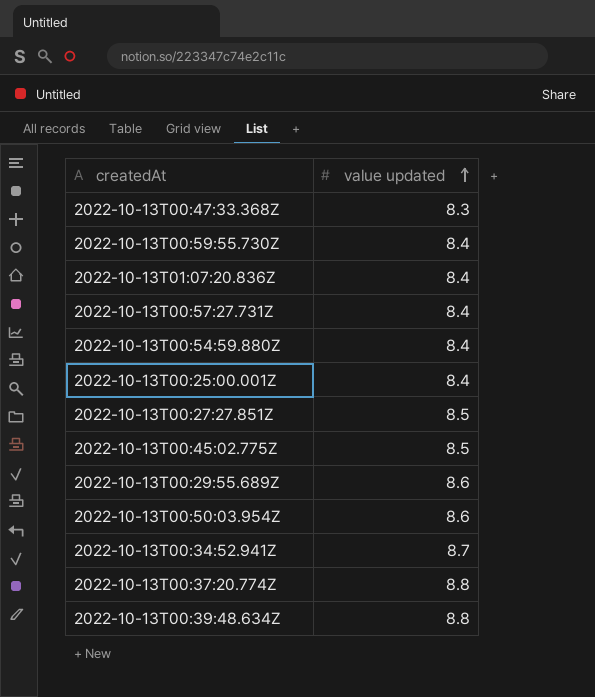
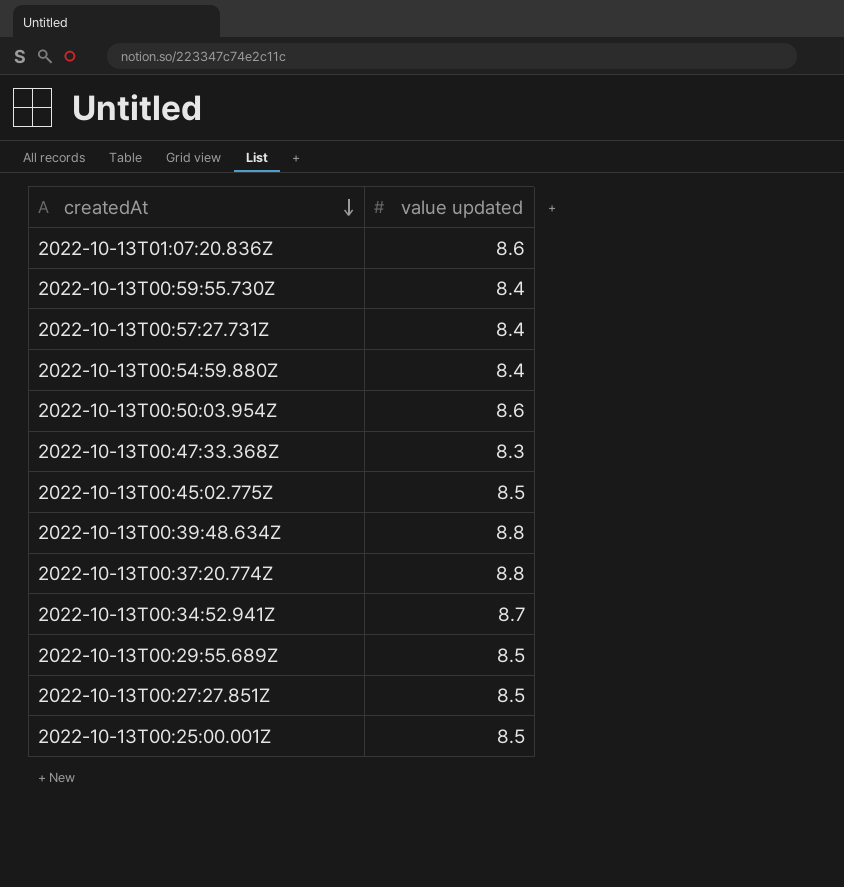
row order: value updated ascending -> createdAt descending
2022-10-13T01:07:20.836Z | value updated: 8.4 -> 8.6
2022-10-13T00:29:55.689Z | value updated: 8.6 -> 8.5
2022-10-13T00:25:00.001Z | value updated: 8.4 -> 8.5

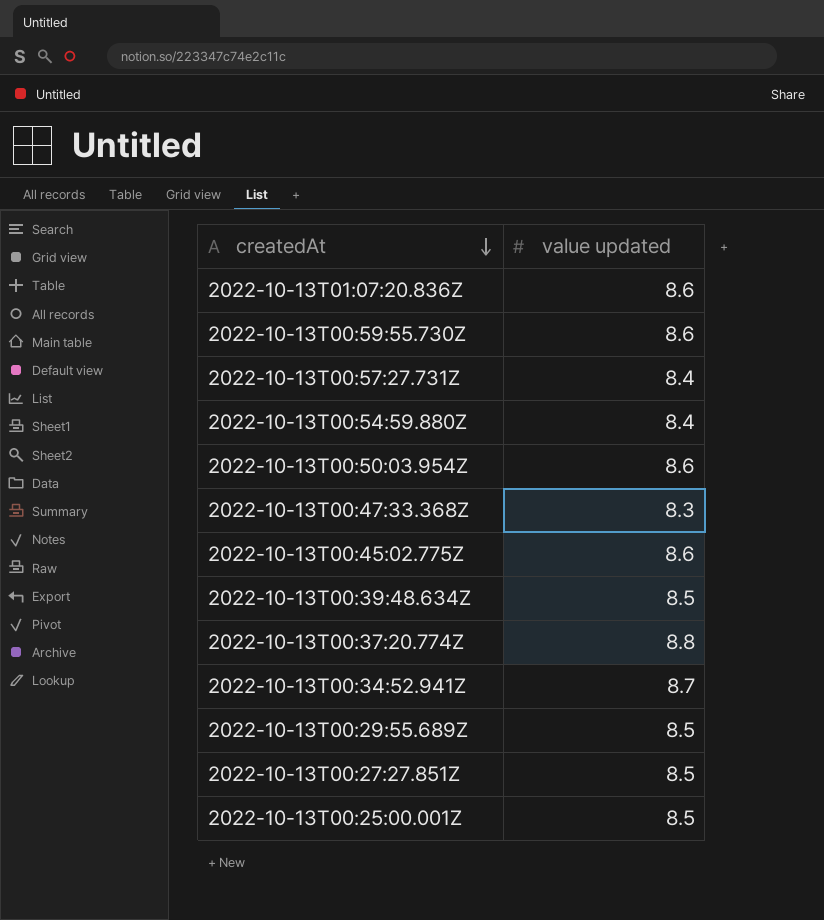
2022-10-13T00:59:55.730Z | value updated: 8.4 -> 8.6
2022-10-13T00:45:02.775Z | value updated: 8.5 -> 8.6
2022-10-13T00:39:48.634Z | value updated: 8.8 -> 8.5

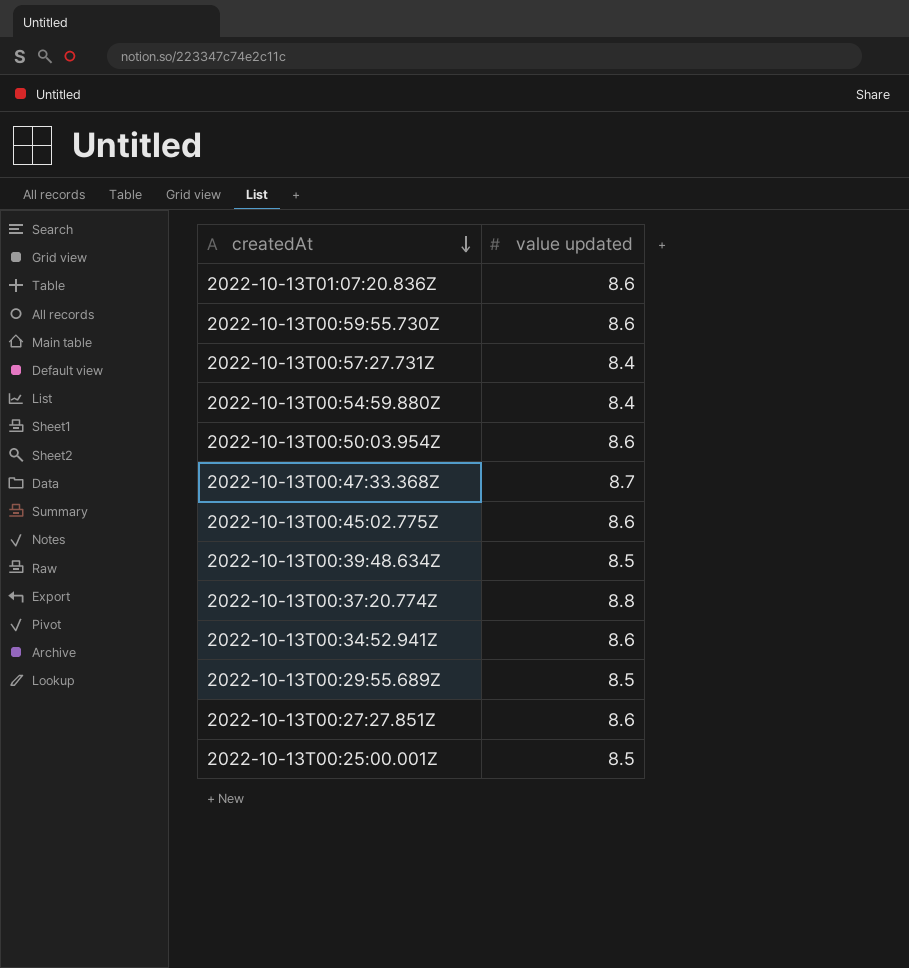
2022-10-13T00:47:33.368Z | value updated: 8.3 -> 8.7
2022-10-13T00:34:52.941Z | value updated: 8.7 -> 8.6
2022-10-13T00:27:27.851Z | value updated: 8.5 -> 8.6

